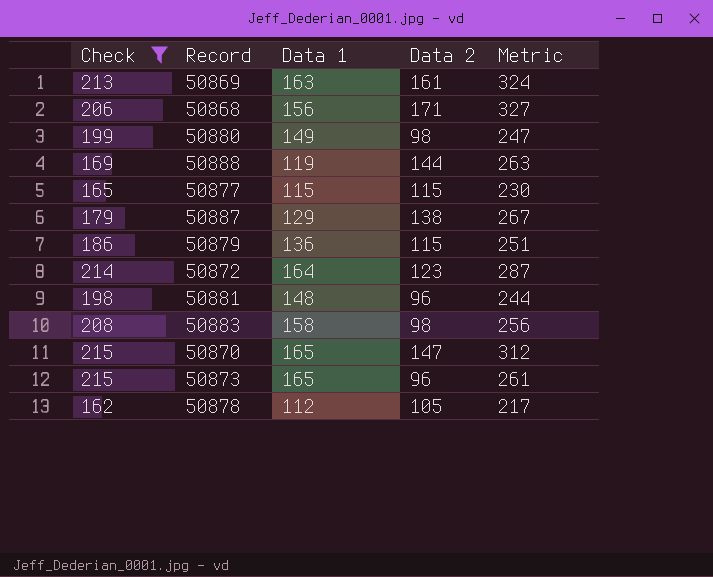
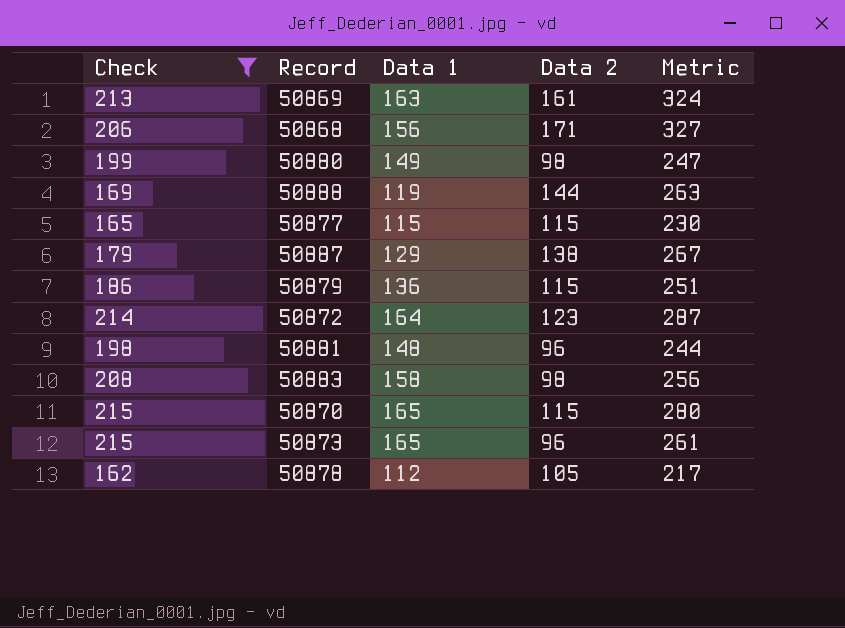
50870 | Data 2: 147 -> 115
50870 | Metric: 312 -> 280

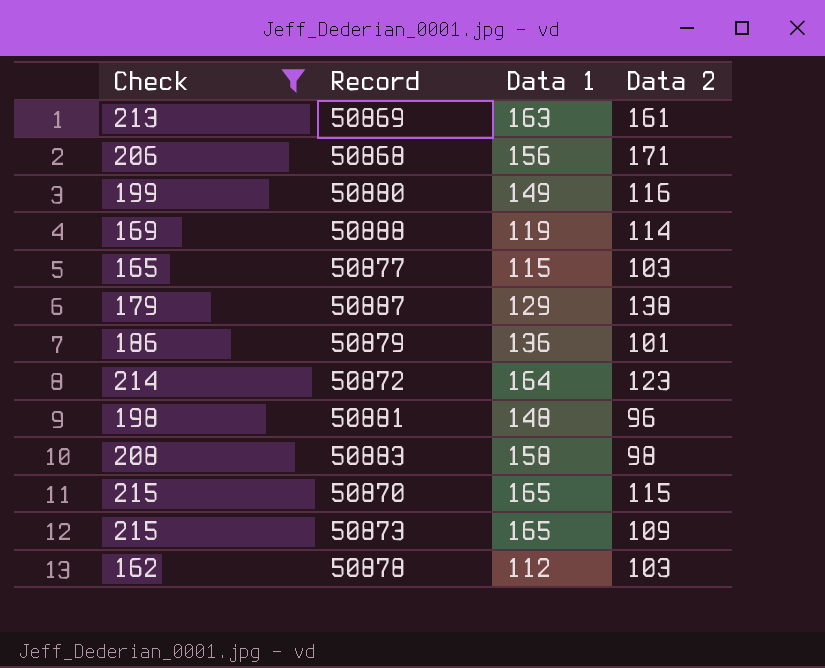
column Metric | formula: [Data 1] + [Data 2] -> none
50880 | Data 2: 98 -> 116
50888 | Data 2: 144 -> 114
50877 | Data 2: 115 -> 103
50879 | Data 2: 115 -> 101
50873 | Data 2: 96 -> 109
50878 | Data 2: 105 -> 103

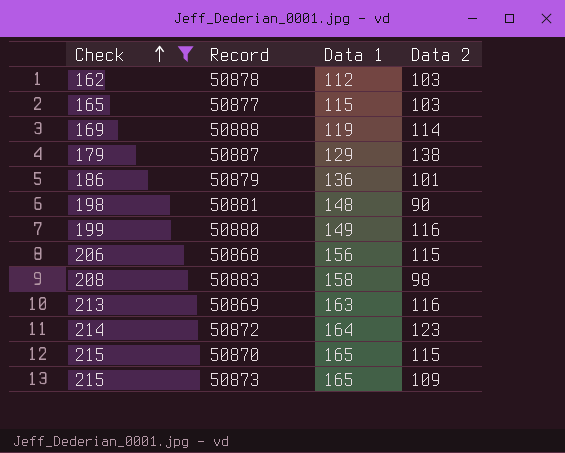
row order: none -> Check ascending
50881 | Data 2: 96 -> 90
50868 | Data 2: 171 -> 115
50869 | Data 2: 161 -> 116

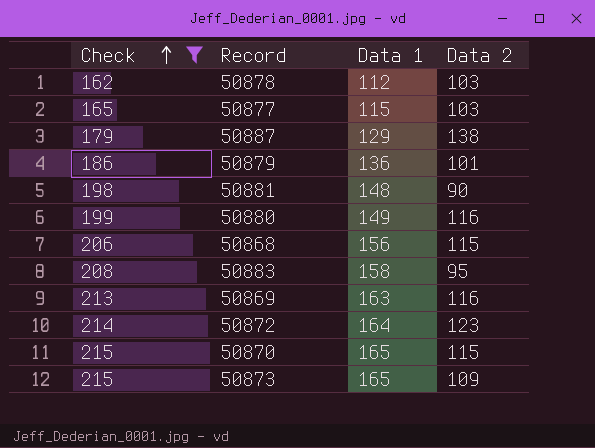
row 50888: 169 | 119 | 114 -> none
50883 | Data 2: 98 -> 95

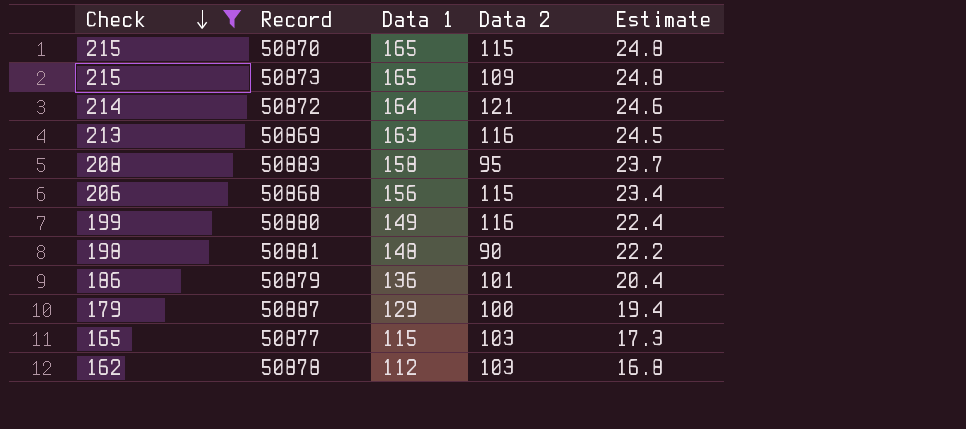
row order: Check ascending -> Check descending
column Estimate | formula: none -> [Data 1] * 0.15
50872 | Data 2: 123 -> 121
50887 | Data 2: 138 -> 100

